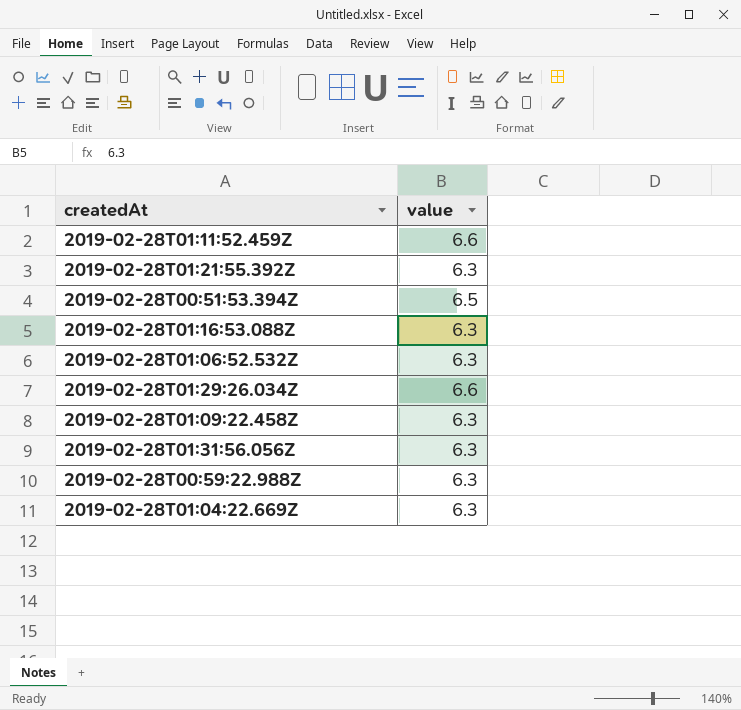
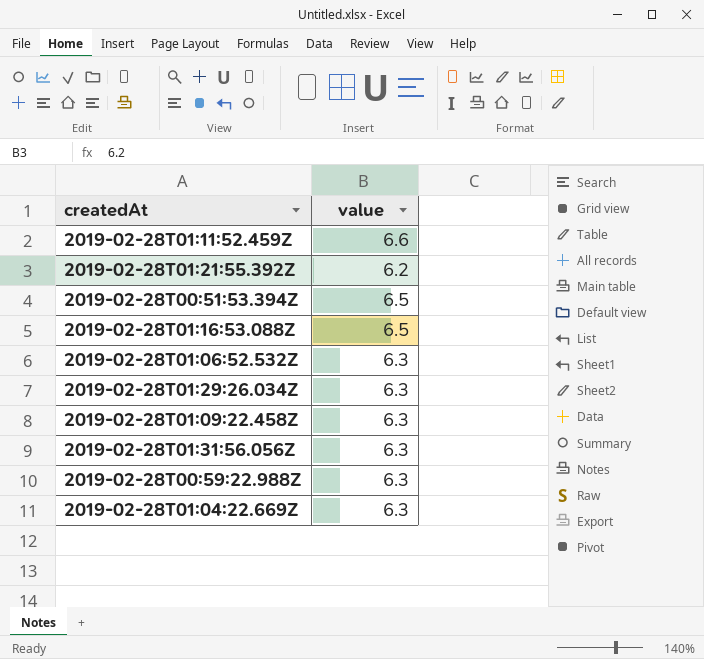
2019-02-28T01:21:55.392Z | value: 6.3 -> 6.2
2019-02-28T01:16:53.088Z | value: 6.3 -> 6.5
2019-02-28T01:29:26.034Z | value: 6.6 -> 6.3

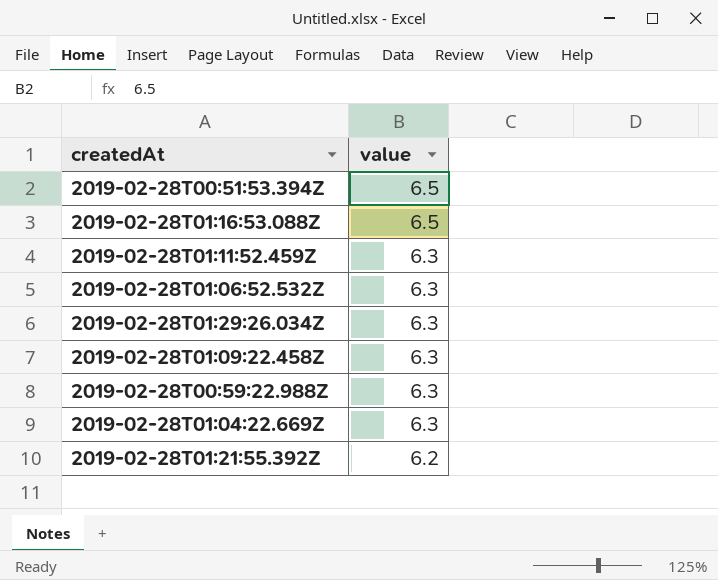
row order: none -> value descending
row 2019-02-28T01:31:56.056Z: 6.3 -> none
2019-02-28T01:11:52.459Z | value: 6.6 -> 6.3

